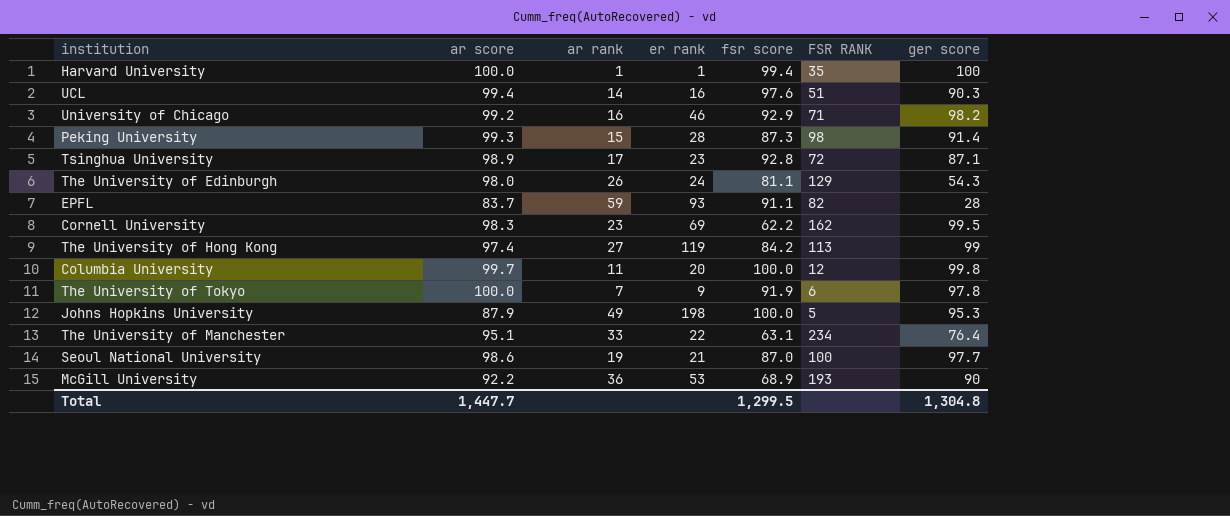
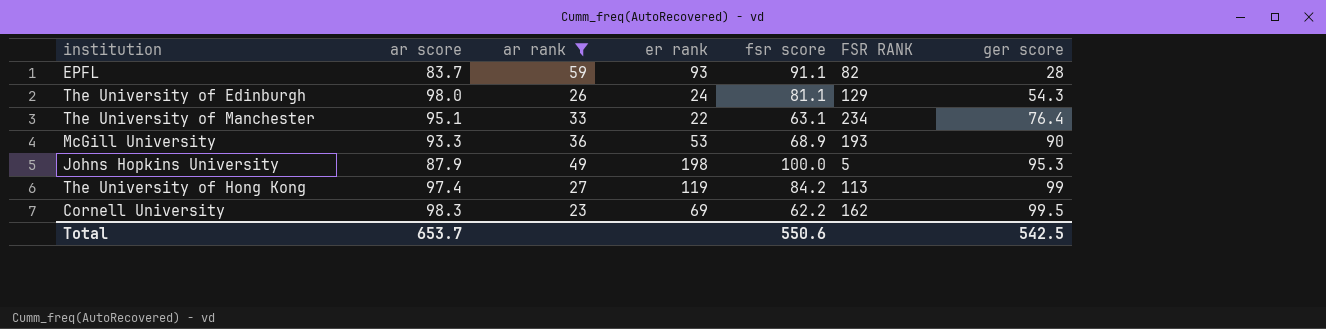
filter: none -> ar rank >= 23
row order: none -> ger score ascending
McGill University | ar score: 92.2 -> 93.3
Total | ar score: 1,447.7 -> 653.7
Total | fsr score: 1,299.5 -> 550.6
Total | ger score: 1,304.8 -> 542.5

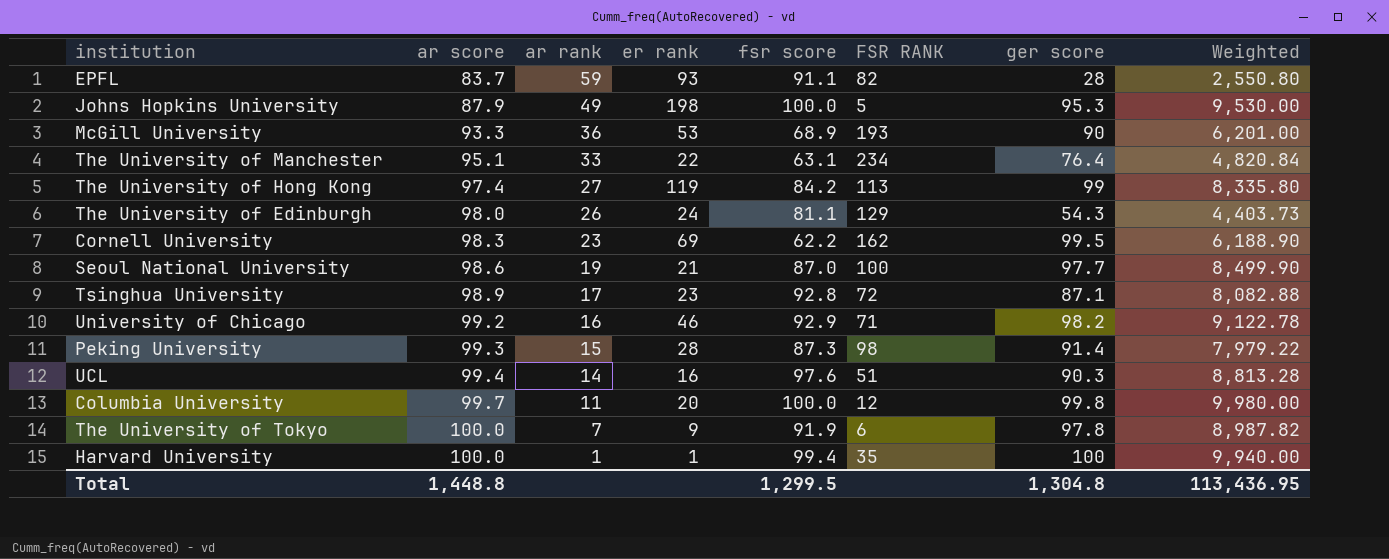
filter: ar rank >= 23 -> none
row order: ger score ascending -> ar score ascending
column Weighted | formula: none -> [fsr score] * [ger score]
Total | ar score: 653.7 -> 1,448.8
Total | fsr score: 550.6 -> 1,299.5
Total | ger score: 542.5 -> 1,304.8

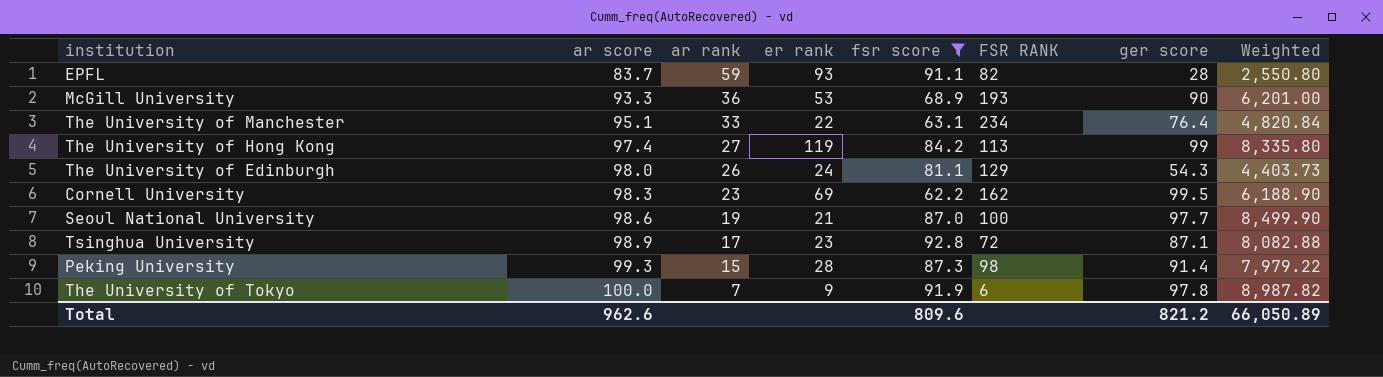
filter: none -> fsr score <= 92.8
Total | ar score: 1,448.8 -> 962.6
Total | fsr score: 1,299.5 -> 809.6
Total | ger score: 1,304.8 -> 821.2
Total | Weighted: 113,436.95 -> 66,050.89

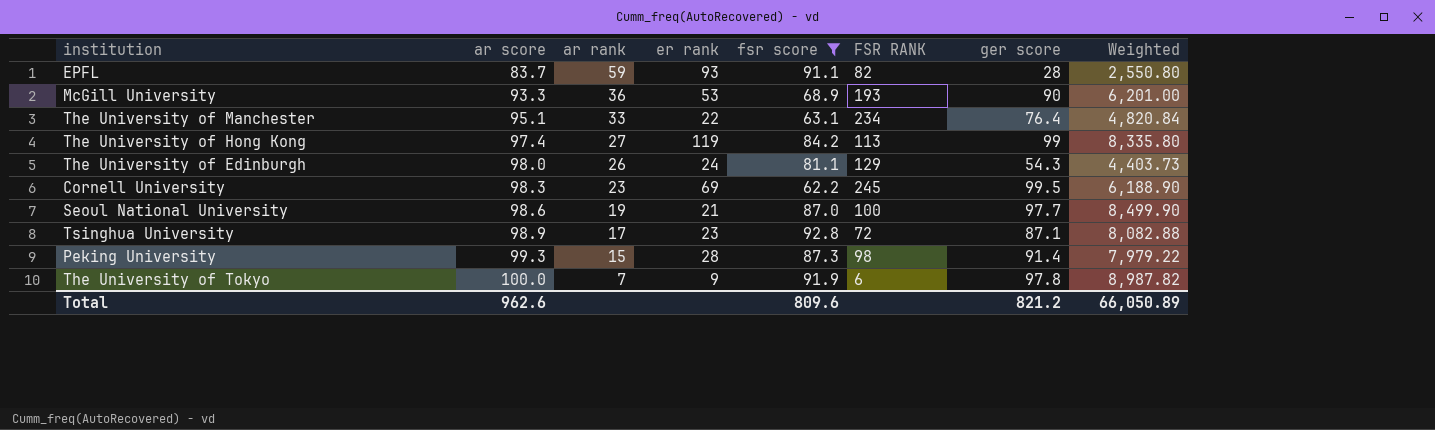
Cornell University | FSR RANK: 162 -> 245

